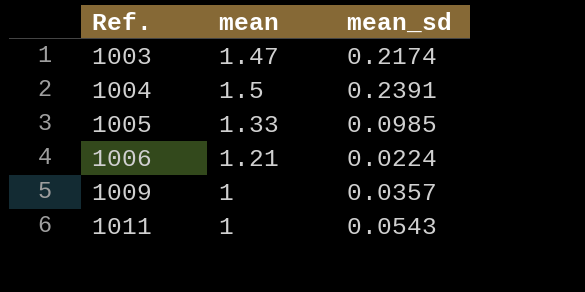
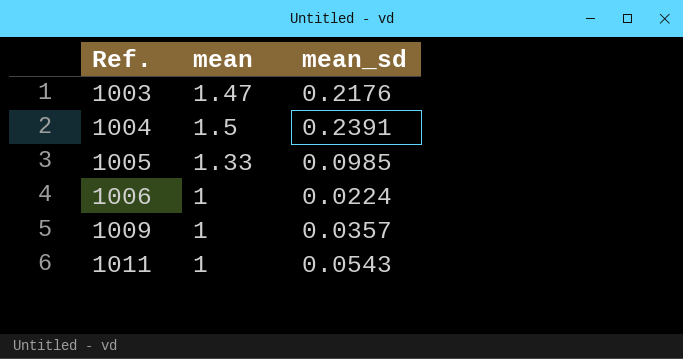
1003 | mean_sd: 0.2174 -> 0.2176
1006 | mean: 1.21 -> 1

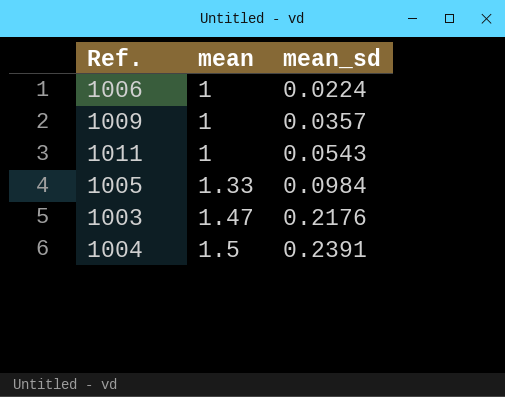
row order: Ref. ascending -> mean ascending
1005 | mean_sd: 0.0985 -> 0.0984

